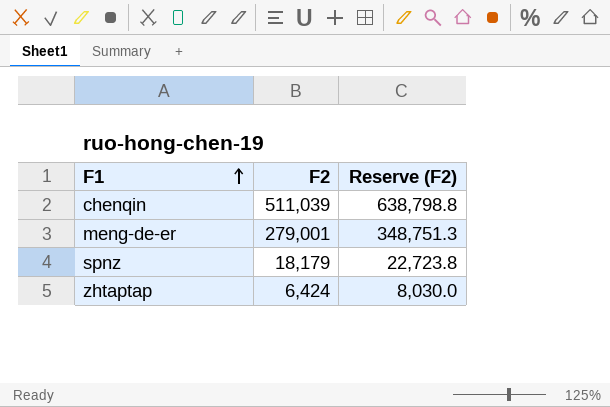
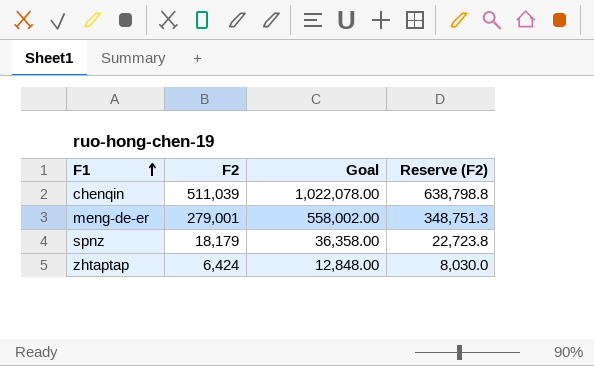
column Goal | formula: none -> [F2] * 2

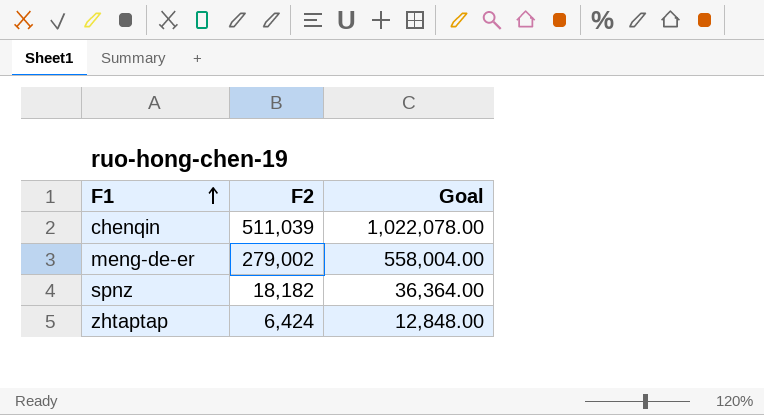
column Reserve (F2) | formula: [F2] * 1.25 -> none
meng-de-er | F2: 279,001 -> 279,002
meng-de-er | Goal: 558,002.00 -> 558,004.00
spnz | F2: 18,179 -> 18,182
spnz | Goal: 36,358.00 -> 36,364.00

